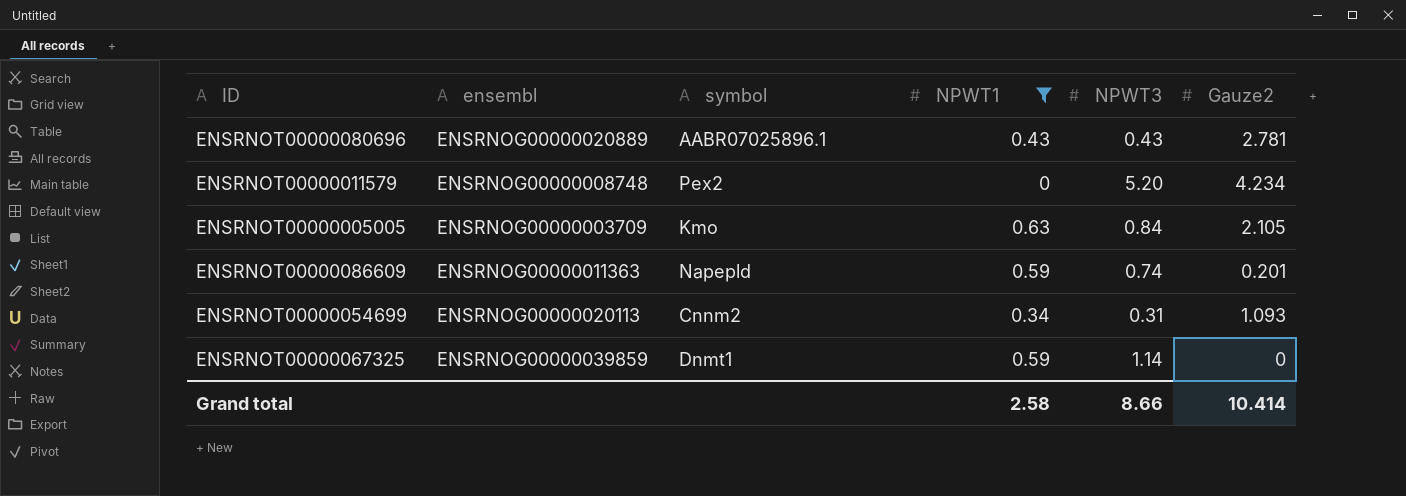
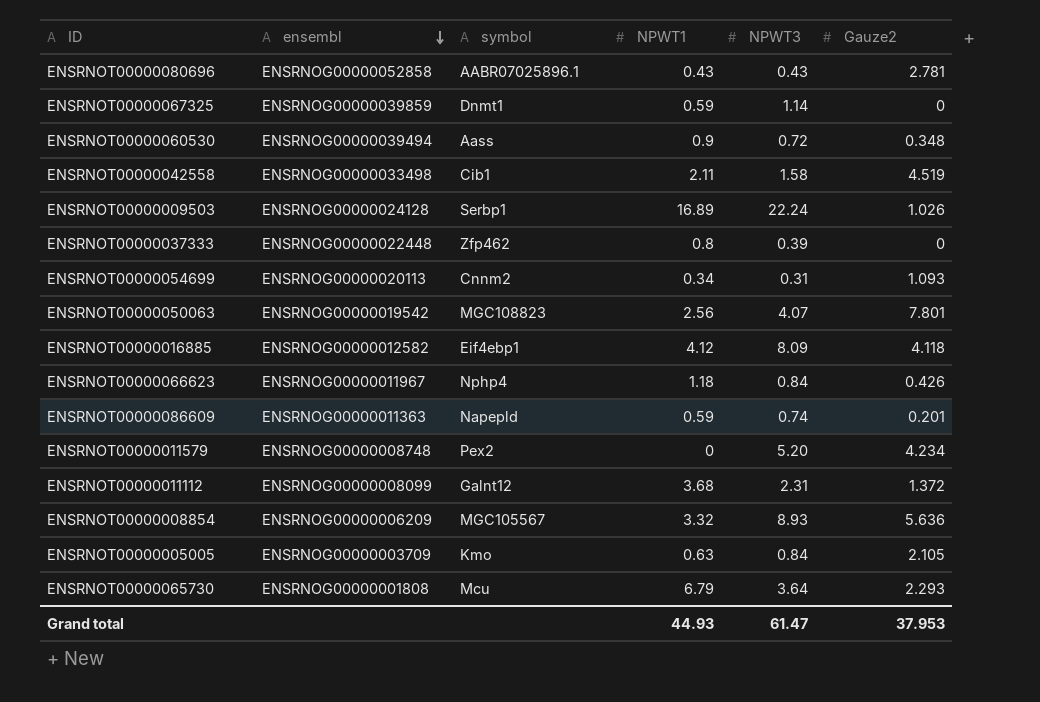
filter: NPWT1 <= 0.63 -> none
row order: none -> ensembl descending
ENSRNOT00000080696 | ensembl: ENSRNOG00000020889 -> ENSRNOG00000052858
Grand total | NPWT1: 2.58 -> 44.93
Grand total | NPWT3: 8.66 -> 61.47
Grand total | Gauze2: 10.414 -> 37.953

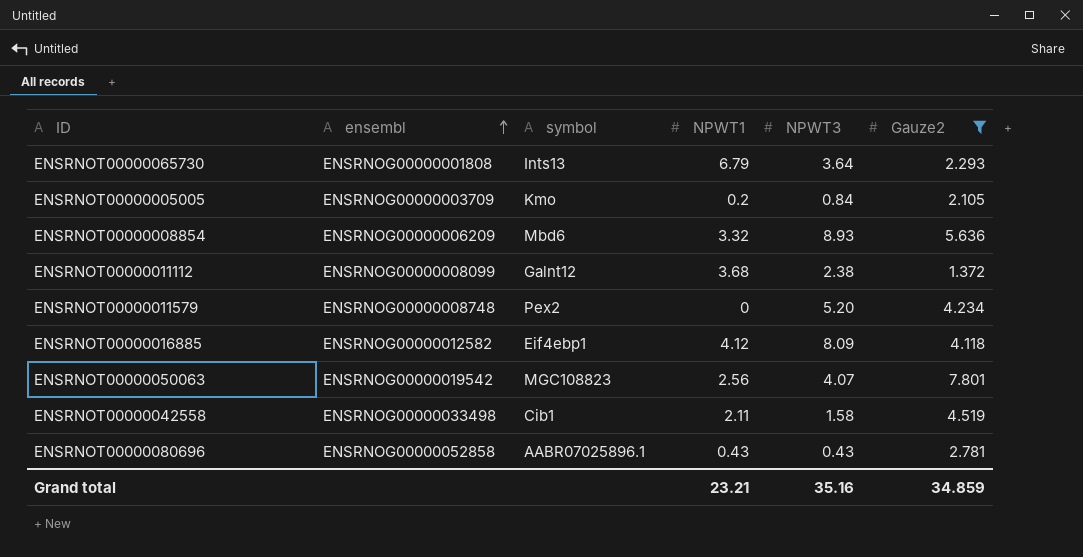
filter: none -> Gauze2 >= 1.372
row order: ensembl descending -> ensembl ascending
ENSRNOT00000065730 | symbol: Mcu -> Ints13
ENSRNOT00000005005 | NPWT1: 0.63 -> 0.2
ENSRNOT00000008854 | symbol: MGC105567 -> Mbd6
ENSRNOT00000011112 | NPWT3: 2.31 -> 2.38
Grand total | NPWT1: 44.93 -> 23.21
Grand total | NPWT3: 61.47 -> 35.16
Grand total | Gauze2: 37.953 -> 34.859

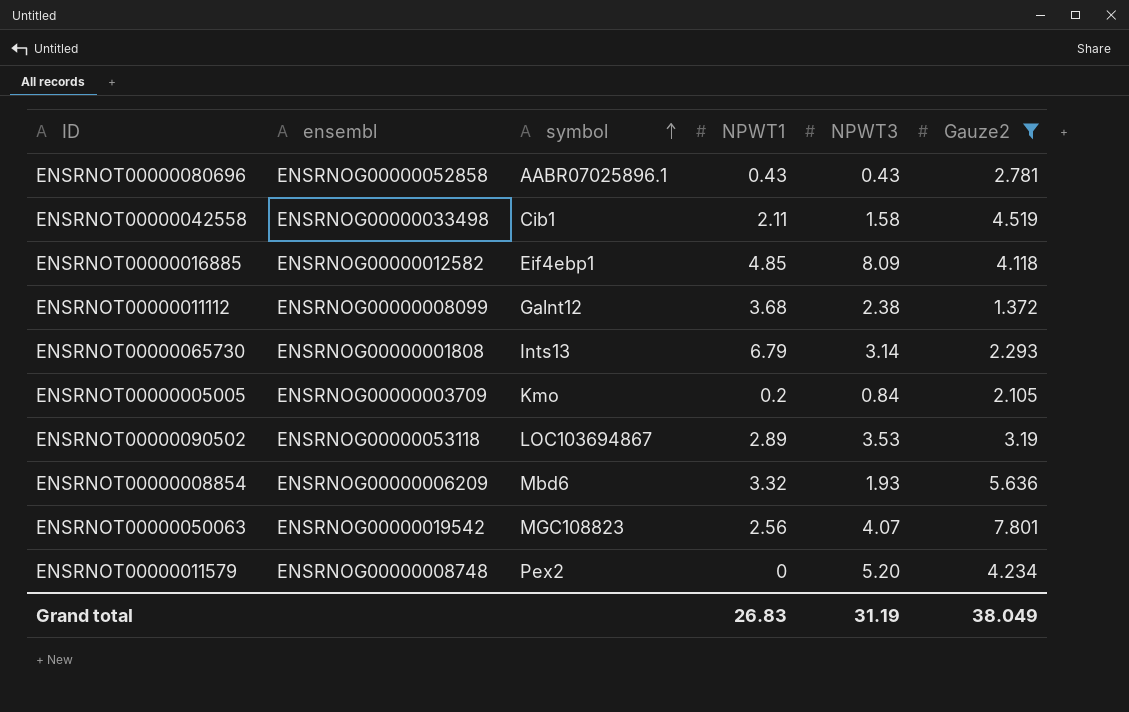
row order: ensembl ascending -> symbol ascending
ENSRNOT00000016885 | NPWT1: 4.12 -> 4.85
ENSRNOT00000065730 | NPWT3: 3.64 -> 3.14
row ENSRNOT00000090502: none -> ENSRNOG00000053118 | LOC103694867 | 2.89 | 3.53 | 3.19
ENSRNOT00000008854 | NPWT3: 8.93 -> 1.93
Grand total | NPWT1: 23.21 -> 26.83
Grand total | NPWT3: 35.16 -> 31.19
Grand total | Gauze2: 34.859 -> 38.049

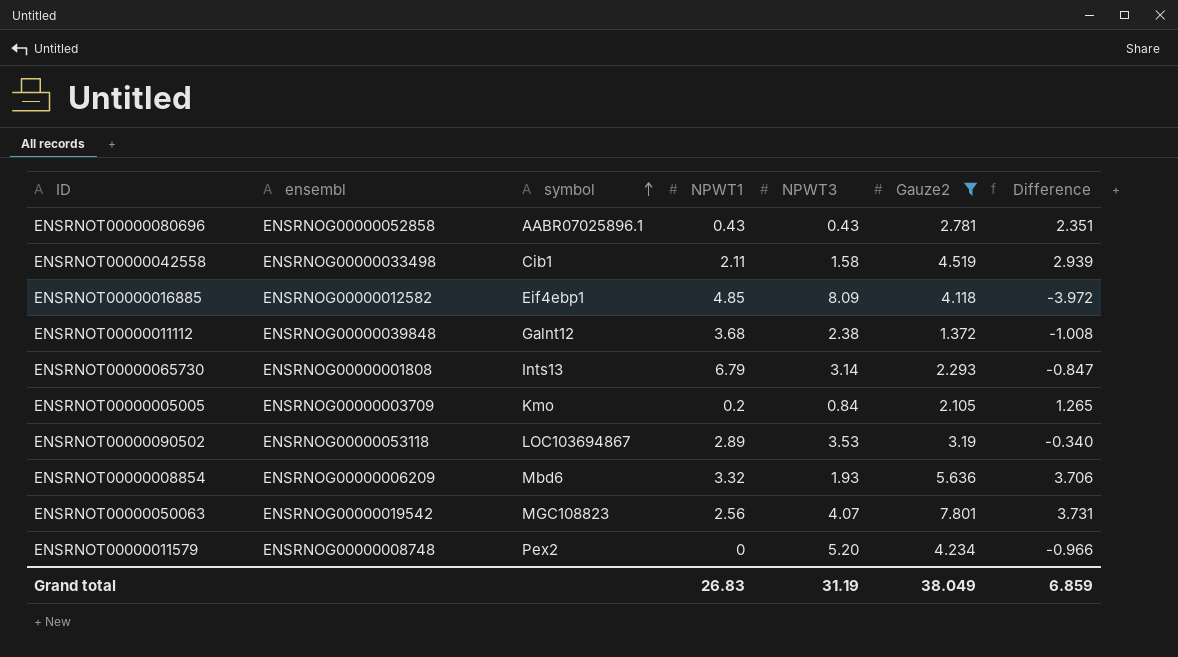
column Difference | formula: none -> [Gauze2] - [NPWT3]
ENSRNOT00000011112 | ensembl: ENSRNOG00000008099 -> ENSRNOG00000039848

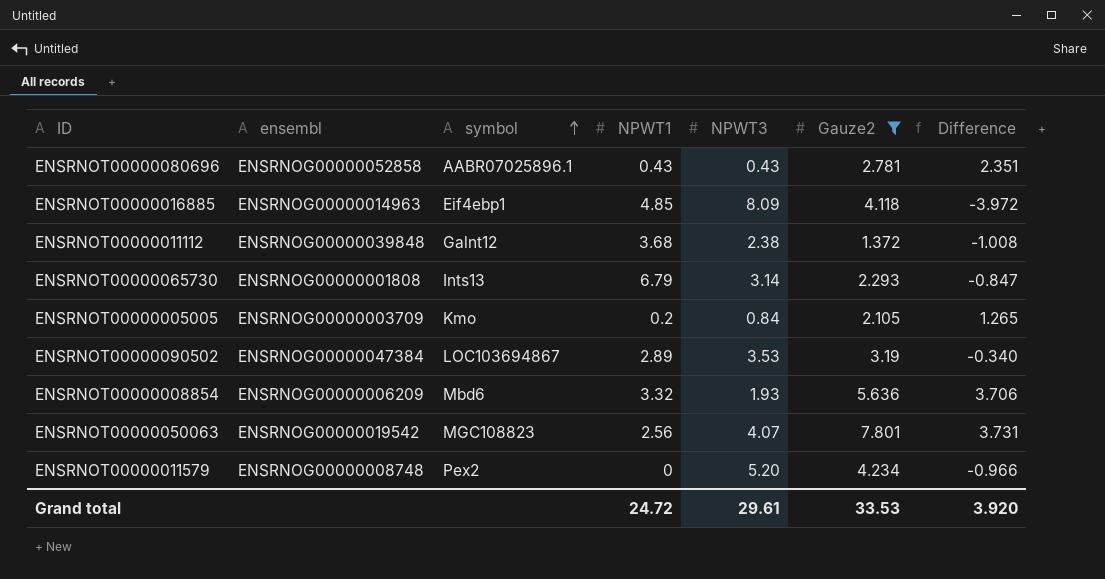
row ENSRNOT00000042558: ENSRNOG00000033498 | Cib1 | 2.11 | 1.58 | 4.519 | 2.939 -> none
ENSRNOT00000016885 | ensembl: ENSRNOG00000012582 -> ENSRNOG00000014963
ENSRNOT00000090502 | ensembl: ENSRNOG00000053118 -> ENSRNOG00000047384
Grand total | NPWT1: 26.83 -> 24.72
Grand total | NPWT3: 31.19 -> 29.61
Grand total | Gauze2: 38.049 -> 33.53
Grand total | Difference: 6.859 -> 3.920

